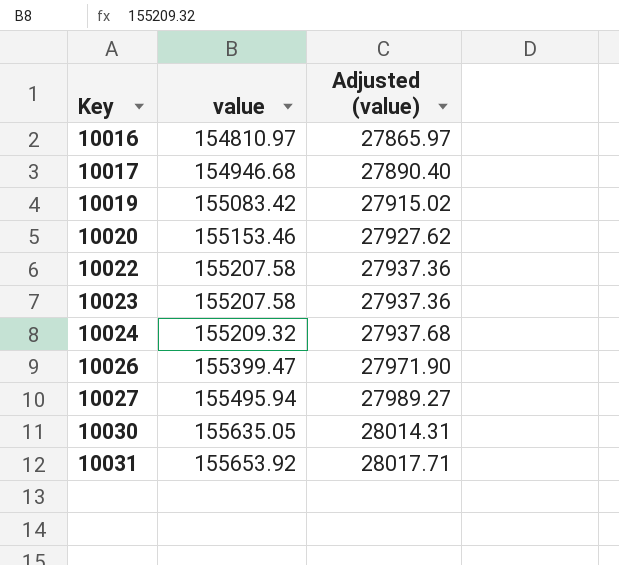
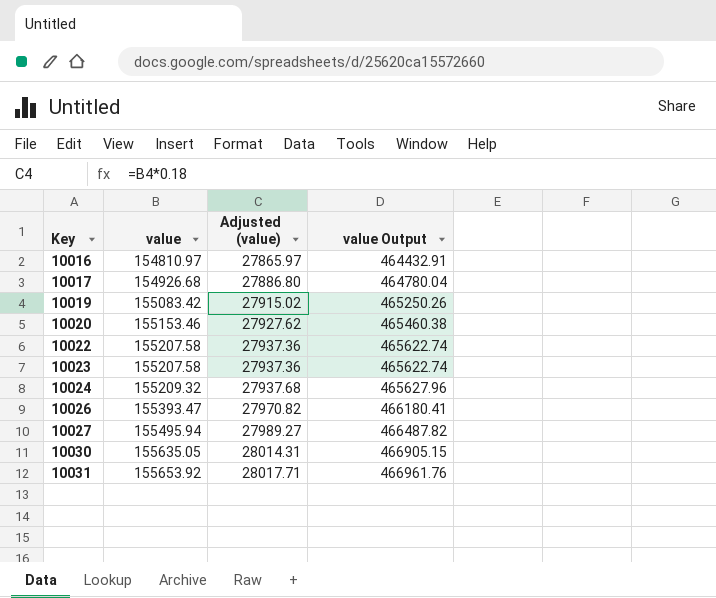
column value Output | formula: none -> [value] * 3
10017 | value: 154946.68 -> 154926.68
10017 | Adjusted (value): 27890.40 -> 27886.80
10026 | value: 155399.47 -> 155393.47
10026 | Adjusted (value): 27971.90 -> 27970.82

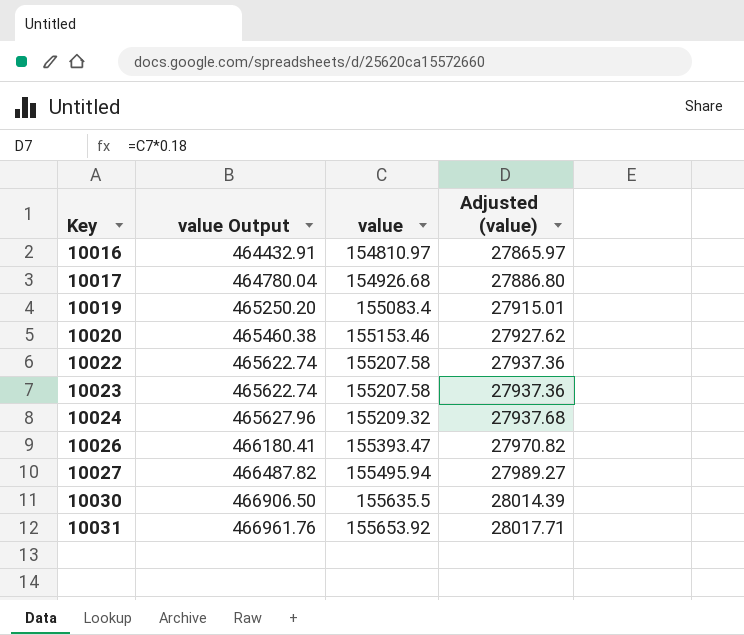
column value Output | position: 4 -> 2
10019 | value Output: 465250.26 -> 465250.20
10019 | value: 155083.42 -> 155083.4
10019 | Adjusted (value): 27915.02 -> 27915.01
10030 | value Output: 466905.15 -> 466906.50
10030 | value: 155635.05 -> 155635.5
10030 | Adjusted (value): 28014.31 -> 28014.39

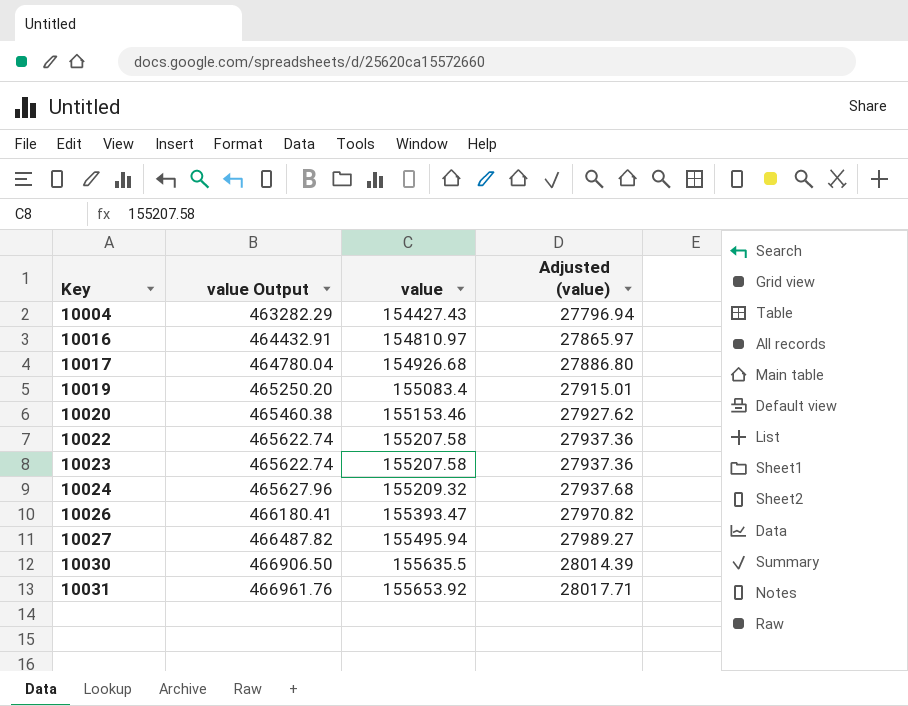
row 10004: none -> 463282.29 | 154427.43 | 27796.94

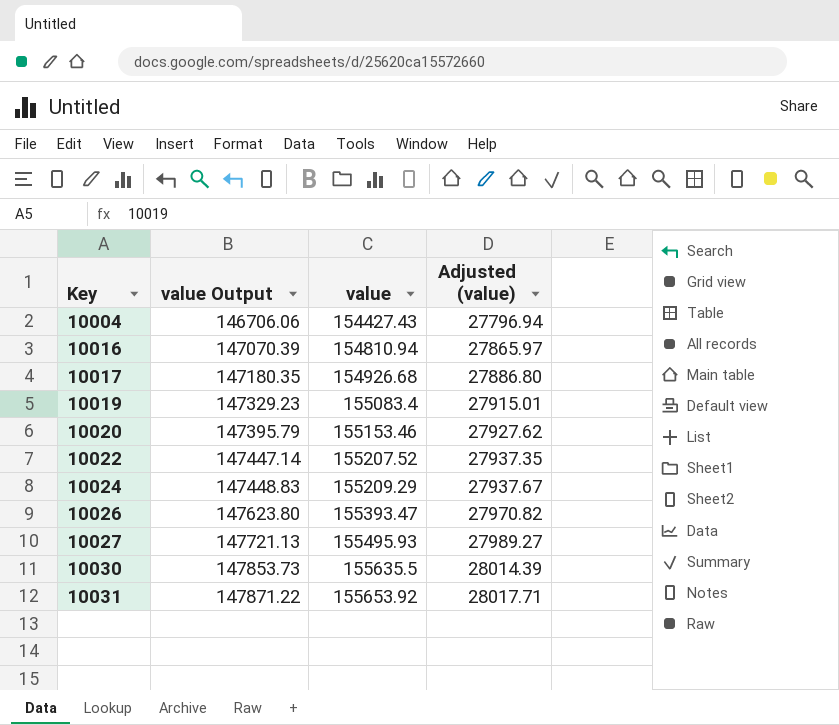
column value Output | formula: [value] * 3 -> [value] * 0.95
row 10023: 465622.74 | 155207.58 | 27937.36 -> none
10016 | value: 154810.97 -> 154810.94
10022 | value: 155207.58 -> 155207.52
10022 | Adjusted (value): 27937.36 -> 27937.35
10024 | value: 155209.32 -> 155209.29
10024 | Adjusted (value): 27937.68 -> 27937.67
10027 | value: 155495.94 -> 155495.93

